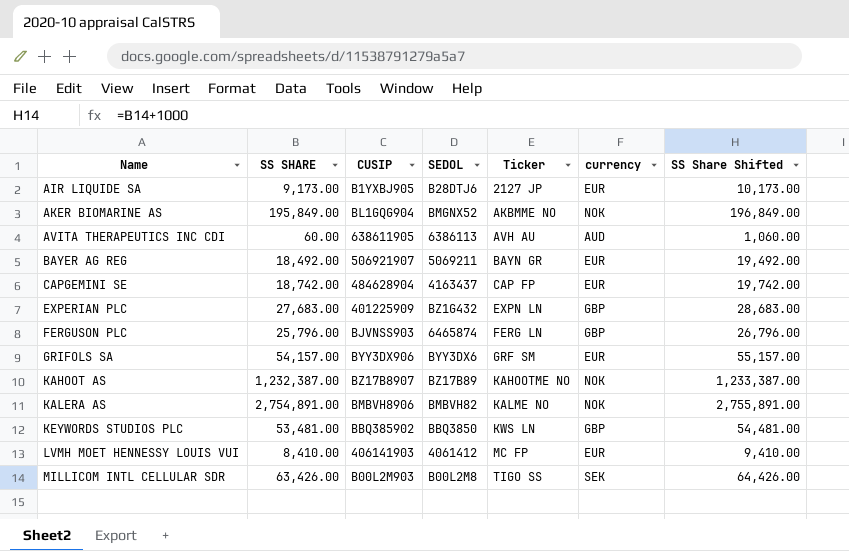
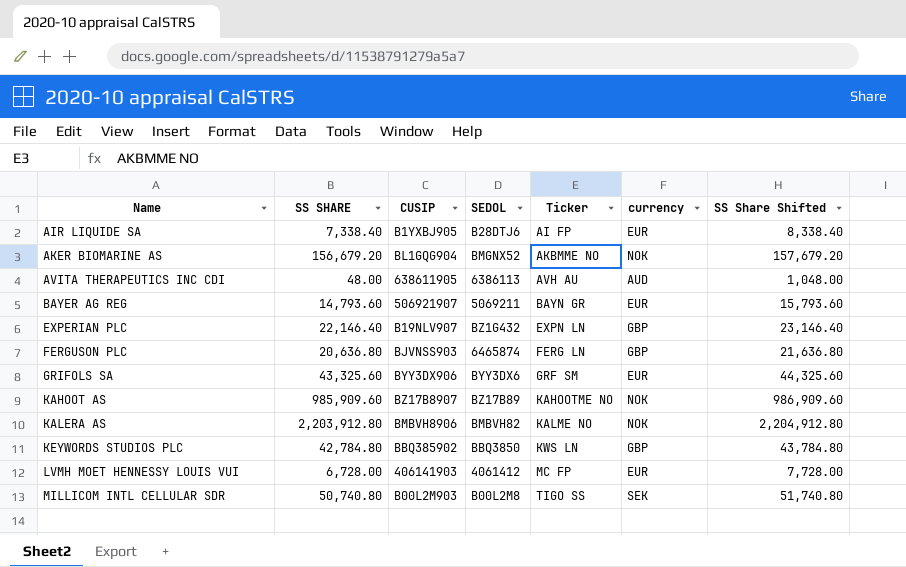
row CAPGEMINI SE: 18,742.00 | 484628904 | 4163437 | CAP FP | EUR | 19,742.00 -> none
AIR LIQUIDE SA | SS SHARE: 9,173.00 -> 7,338.40
AIR LIQUIDE SA | Ticker: 2127 JP -> AI FP
AIR LIQUIDE SA | SS Share Shifted: 10,173.00 -> 8,338.40
AKER BIOMARINE AS | SS SHARE: 195,849.00 -> 156,679.20
AKER BIOMARINE AS | SS Share Shifted: 196,849.00 -> 157,679.20
AVITA THERAPEUTICS INC CDI | SS SHARE: 60.00 -> 48.00
AVITA THERAPEUTICS INC CDI | SS Share Shifted: 1,060.00 -> 1,048.00
BAYER AG REG | SS SHARE: 18,492.00 -> 14,793.60
BAYER AG REG | SS Share Shifted: 19,492.00 -> 15,793.60
EXPERIAN PLC | SS SHARE: 27,683.00 -> 22,146.40
EXPERIAN PLC | CUSIP: 401225909 -> B19NLV907
EXPERIAN PLC | SS Share Shifted: 28,683.00 -> 23,146.40
FERGUSON PLC | SS SHARE: 25,796.00 -> 20,636.80
FERGUSON PLC | SS Share Shifted: 26,796.00 -> 21,636.80
GRIFOLS SA | SS SHARE: 54,157.00 -> 43,325.60
GRIFOLS SA | SS Share Shifted: 55,157.00 -> 44,325.60
KAHOOT AS | SS SHARE: 1,232,387.00 -> 985,909.60
KAHOOT AS | SS Share Shifted: 1,233,387.00 -> 986,909.60
KALERA AS | SS SHARE: 2,754,891.00 -> 2,203,912.80
KALERA AS | SS Share Shifted: 2,755,891.00 -> 2,204,912.80
KEYWORDS STUDIOS PLC | SS SHARE: 53,481.00 -> 42,784.80
KEYWORDS STUDIOS PLC | SS Share Shifted: 54,481.00 -> 43,784.80
LVMH MOET HENNESSY LOUIS VUI | SS SHARE: 8,410.00 -> 6,728.00
LVMH MOET HENNESSY LOUIS VUI | SS Share Shifted: 9,410.00 -> 7,728.00
MILLICOM INTL CELLULAR SDR | SS SHARE: 63,426.00 -> 50,740.80
MILLICOM INTL CELLULAR SDR | SS Share Shifted: 64,426.00 -> 51,740.80

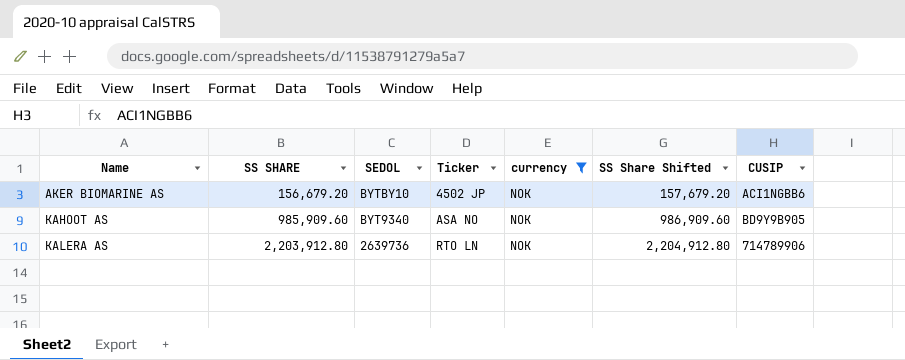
filter: none -> currency = NOK
column CUSIP | position: 3 -> 7
AKER BIOMARINE AS | SEDOL: BMGNX52 -> BYTBY10
AKER BIOMARINE AS | Ticker: AKBMME NO -> 4502 JP
AKER BIOMARINE AS | CUSIP: BL1GQG904 -> ACI1NGBB6
KAHOOT AS | SEDOL: BZ17B89 -> BYT9340
KAHOOT AS | Ticker: KAHOOTME NO -> ASA NO
KAHOOT AS | CUSIP: BZ17B8907 -> BD9Y9B905
KALERA AS | SEDOL: BMBVH82 -> 2639736
KALERA AS | Ticker: KALME NO -> RTO LN
KALERA AS | CUSIP: BMBVH8906 -> 714789906

